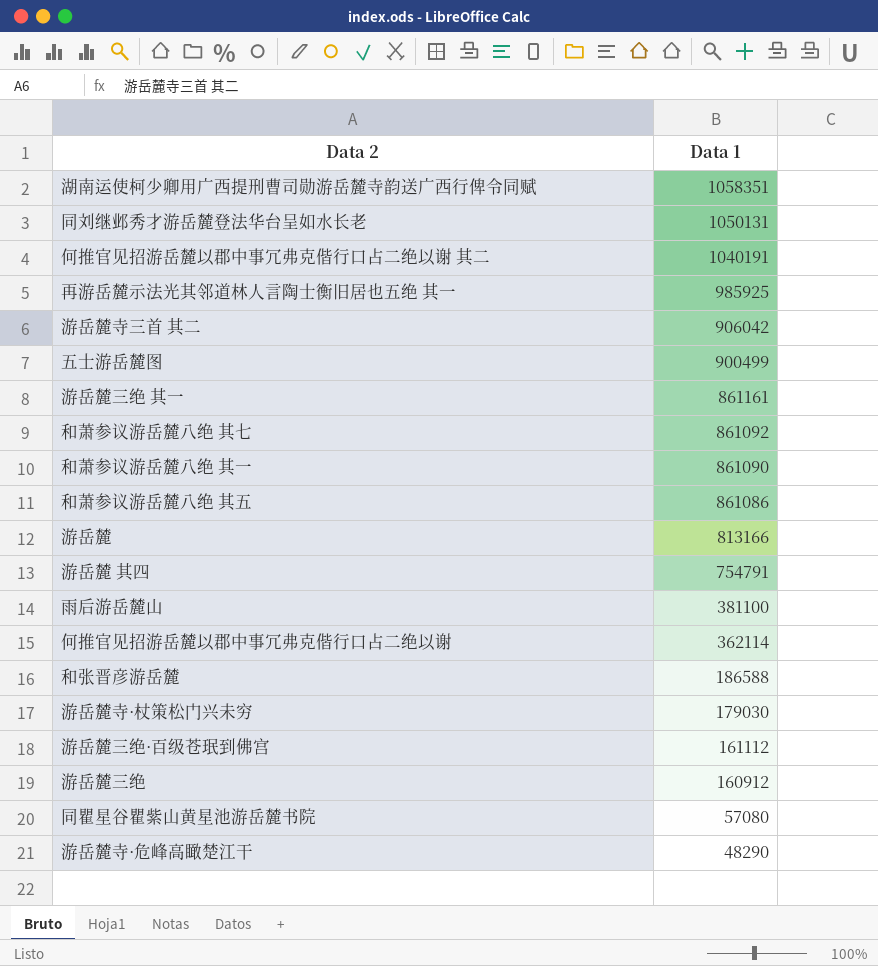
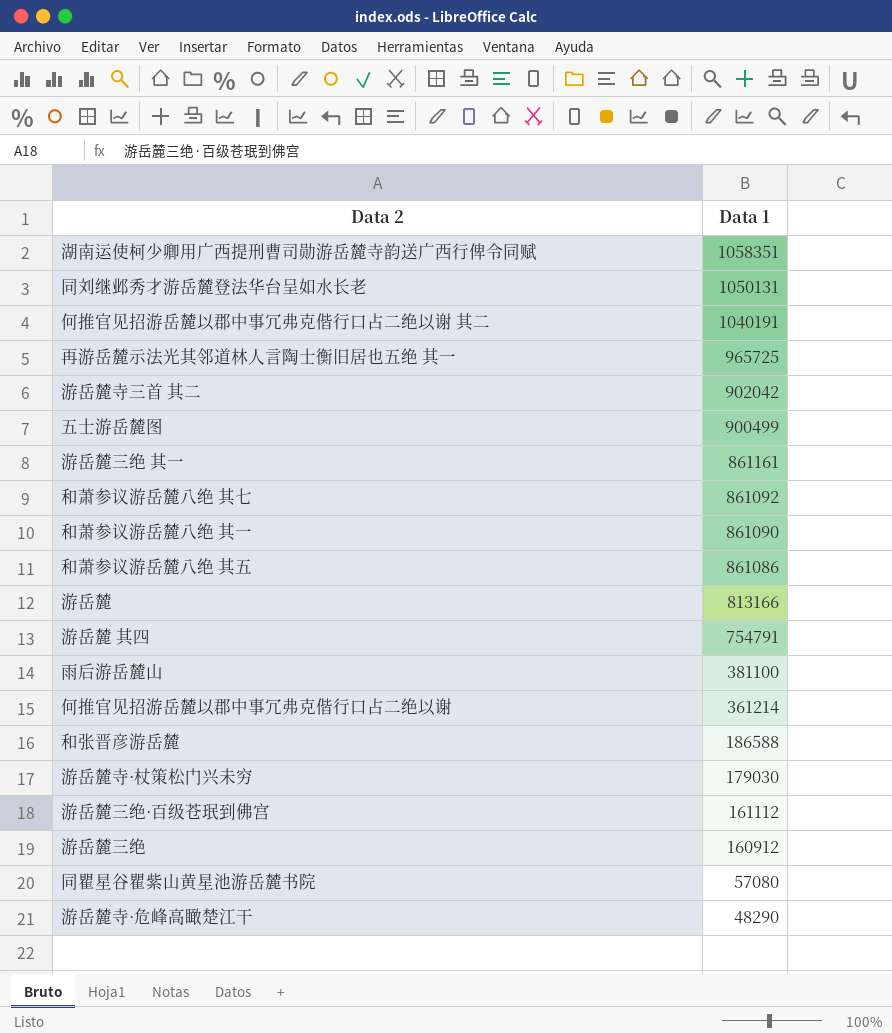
再游岳麓示法光其邻道林人言陶士衡旧居也五绝 其一 | Data 1: 985925 -> 965725
游岳麓寺三首 其二 | Data 1: 906042 -> 902042
何推官见招游岳麓以郡中事冗弗克偕行口占二绝以谢 | Data 1: 362114 -> 361214

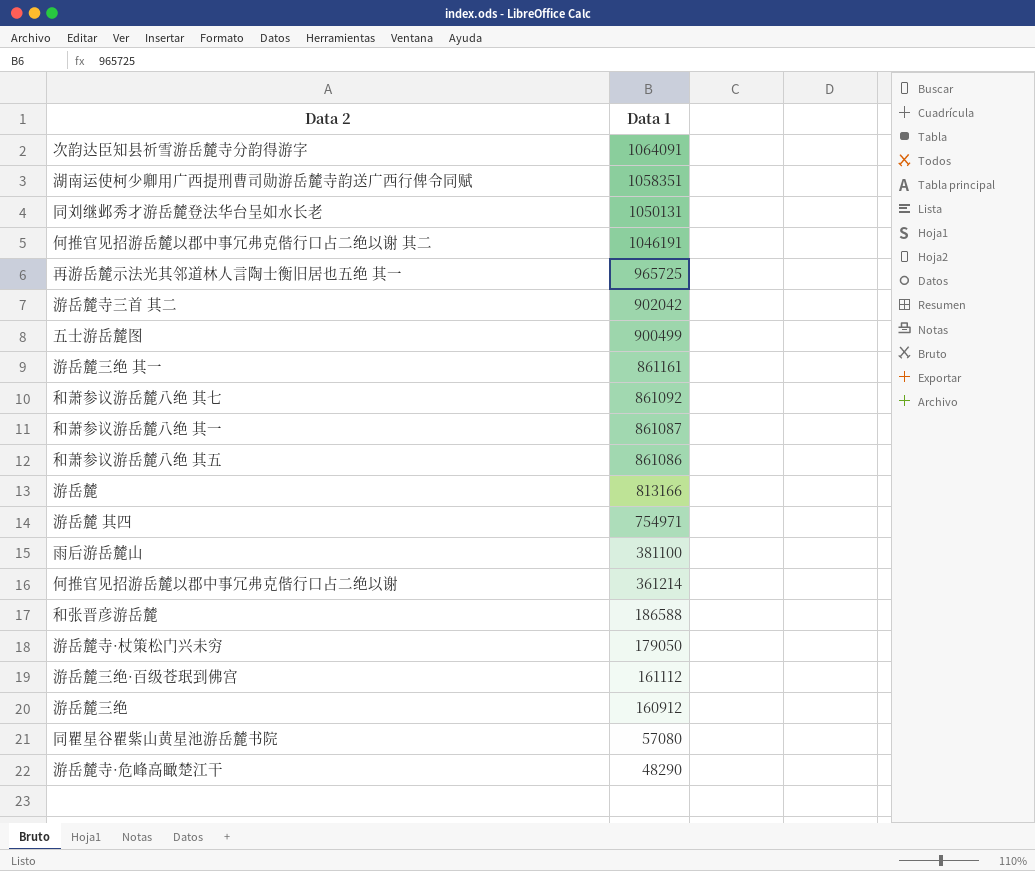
row 次韵达臣知县祈雪游岳麓寺分韵得游字: none -> 1064091
何推官见招游岳麓以郡中事冗弗克偕行口占二绝以谢 其二 | Data 1: 1040191 -> 1046191
和萧参议游岳麓八绝 其一 | Data 1: 861090 -> 861087
游岳麓 其四 | Data 1: 754791 -> 754971
游岳麓寺·杖策松门兴未穷 | Data 1: 179030 -> 179050

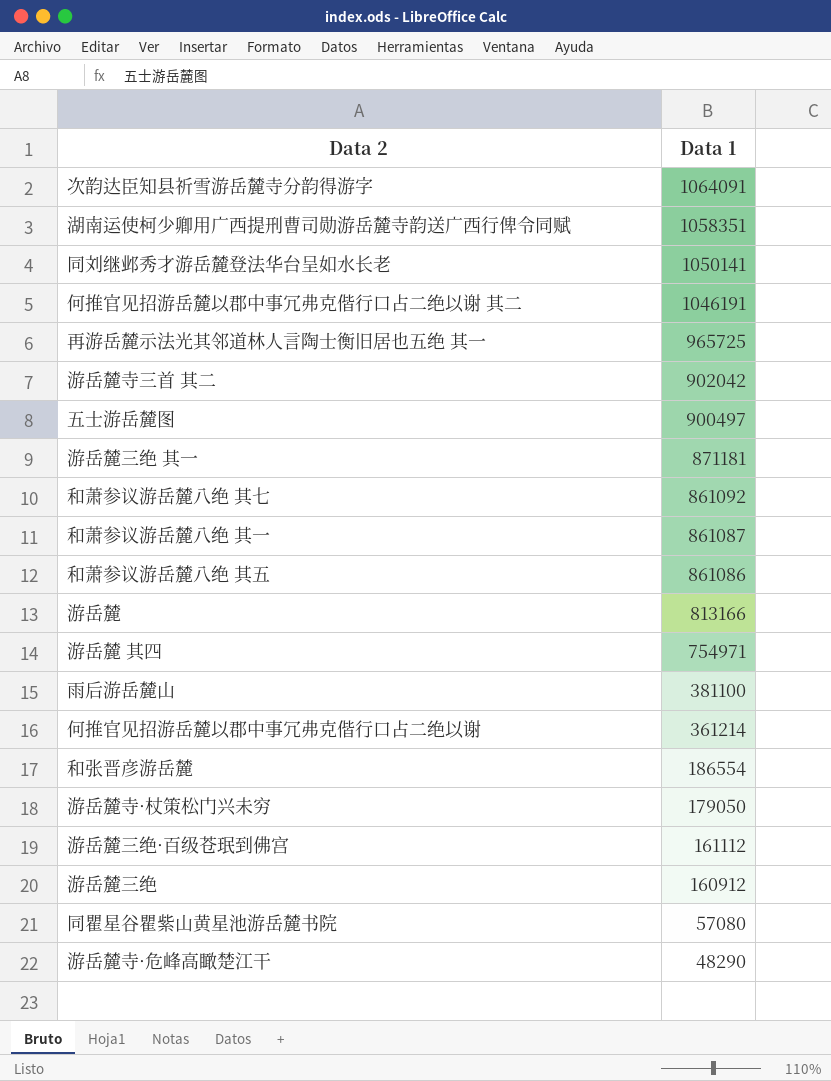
同刘继邺秀才游岳麓登法华台呈如水长老 | Data 1: 1050131 -> 1050141
五士游岳麓图 | Data 1: 900499 -> 900497
游岳麓三绝 其一 | Data 1: 861161 -> 871181
和张晋彦游岳麓 | Data 1: 186588 -> 186554

